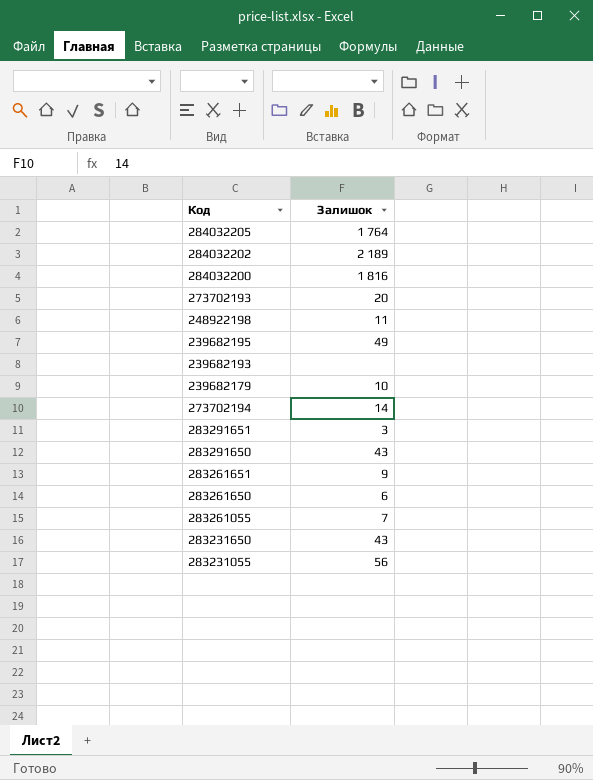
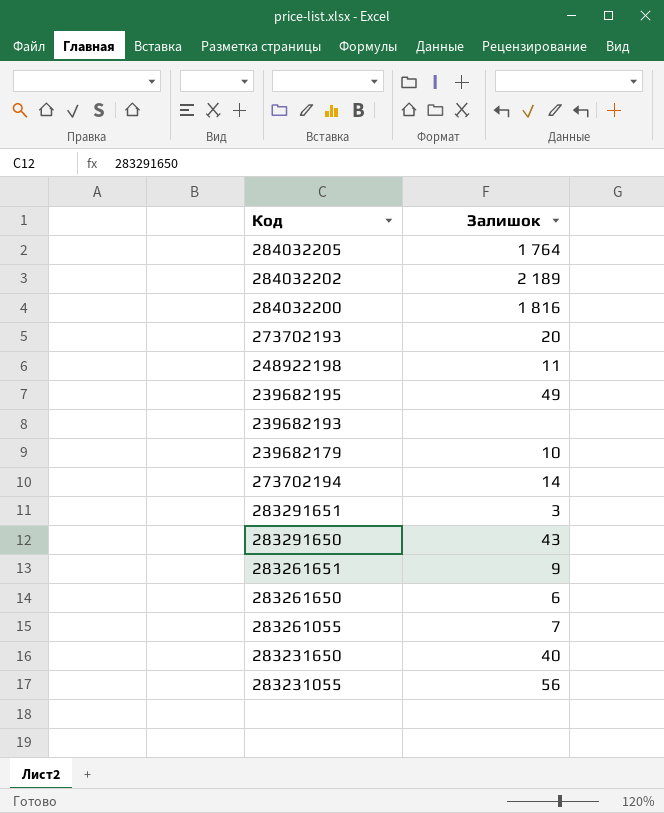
283231650 | Залишок: 43 -> 40

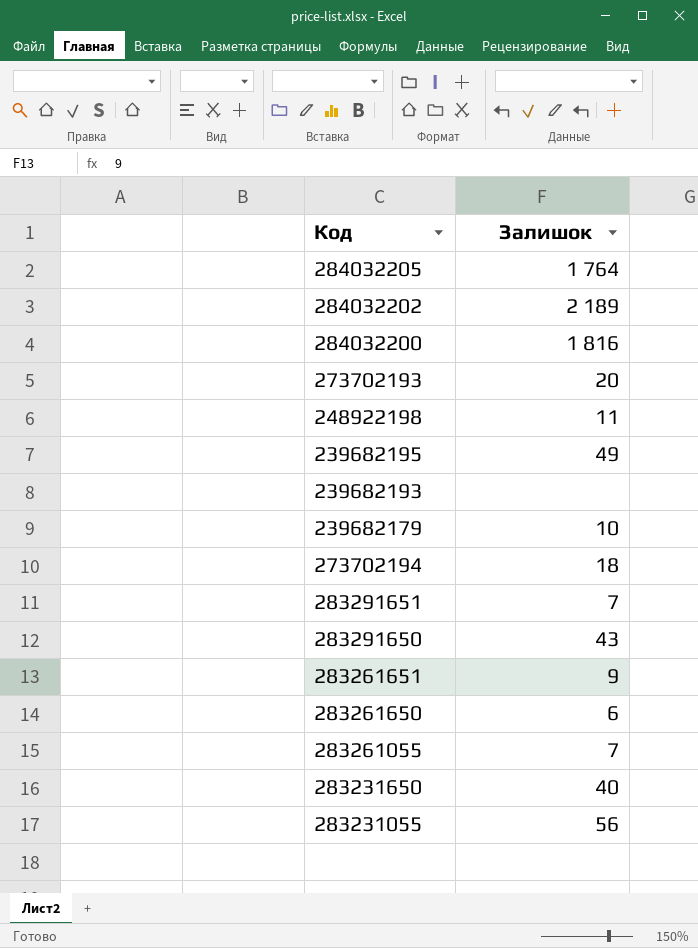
273702194 | Залишок: 14 -> 18
283291651 | Залишок: 3 -> 7

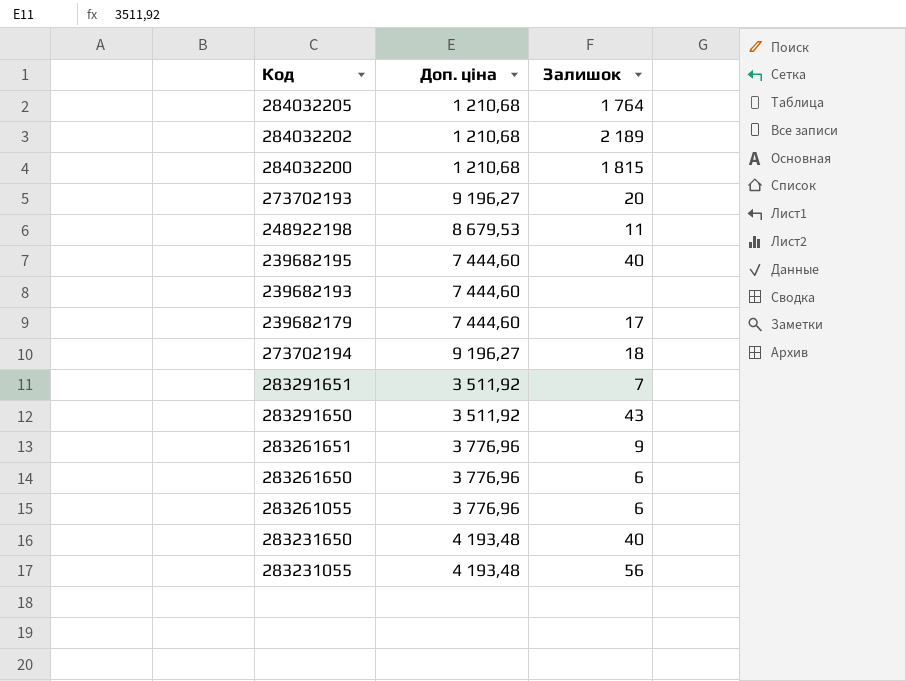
column Доп. ціна | position: none -> 2
284032200 | Залишок: 1 816 -> 1 815
239682195 | Залишок: 49 -> 40
239682179 | Залишок: 10 -> 17
283261055 | Залишок: 7 -> 6

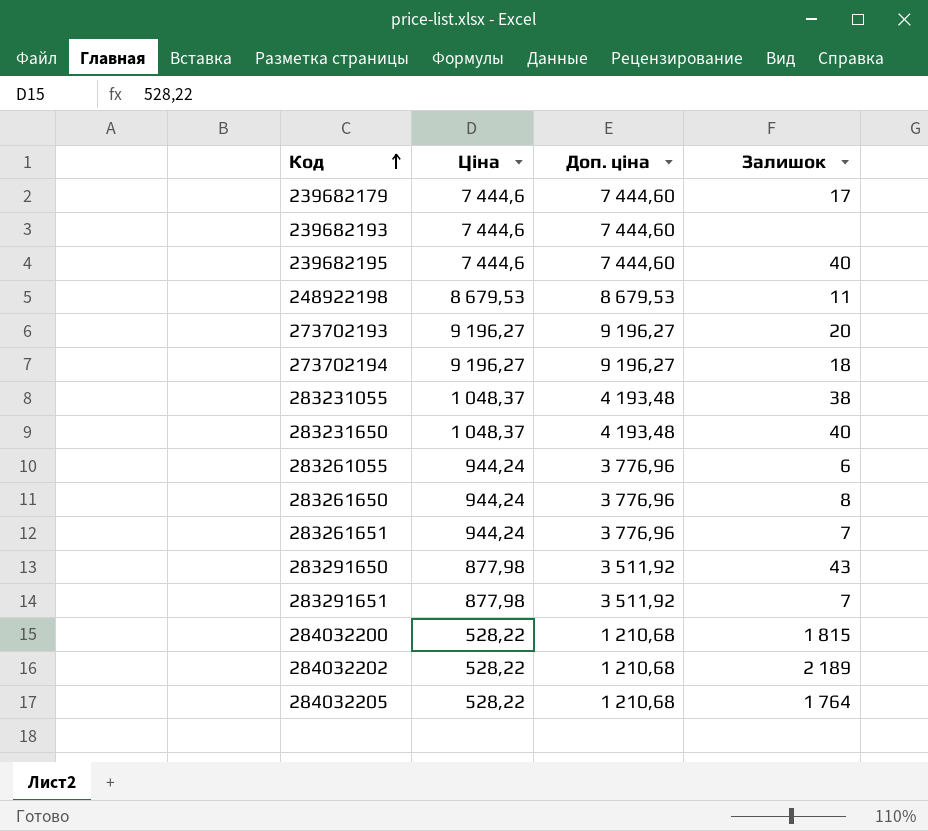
row order: none -> Код ascending
column Ціна | position: none -> 2
283231055 | Залишок: 56 -> 38
283261650 | Залишок: 6 -> 8
283261651 | Залишок: 9 -> 7

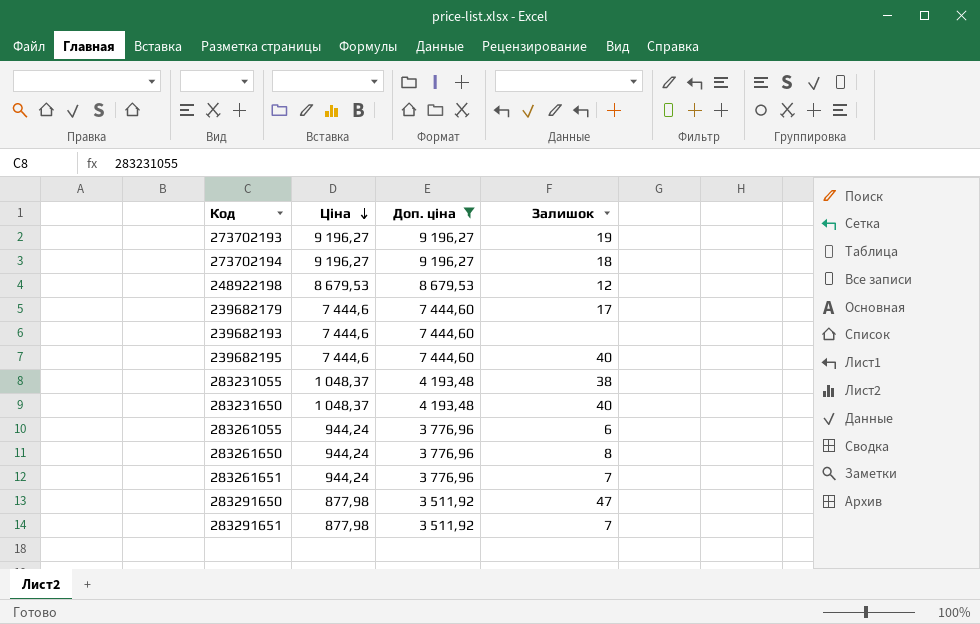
filter: none -> Доп. ціна != 1 210,68
row order: Код ascending -> Ціна descending
273702193 | Залишок: 20 -> 19
248922198 | Залишок: 11 -> 12
283291650 | Залишок: 43 -> 47

